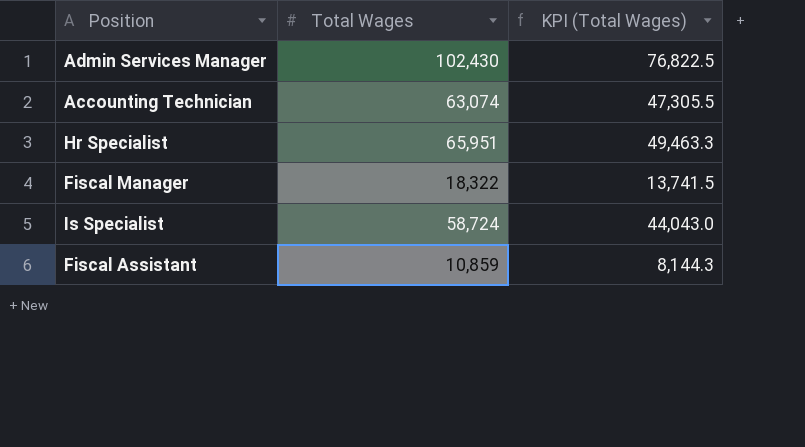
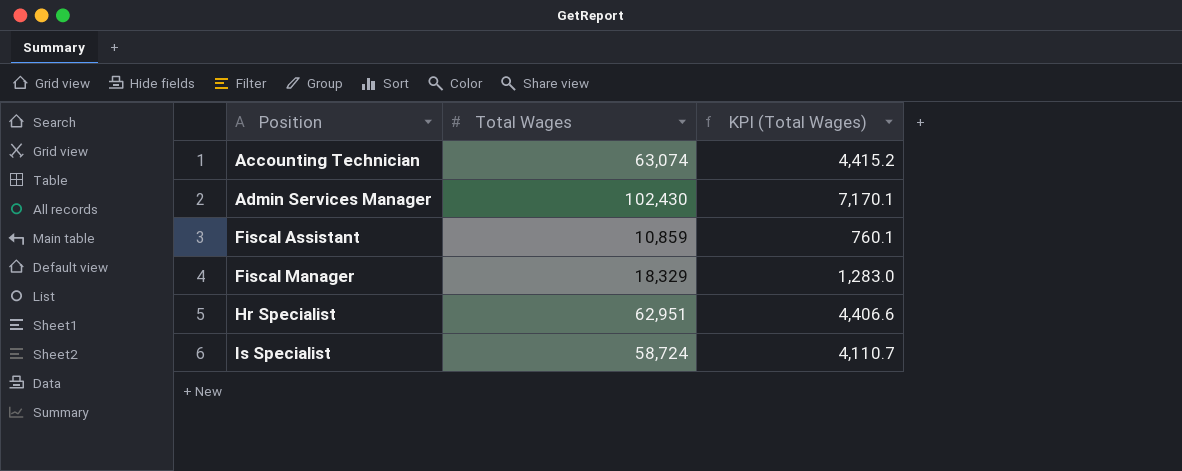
row order: none -> Position ascending
column KPI (Total Wages) | formula: [Total Wages] * 0.75 -> [Total Wages] * 0.07
Fiscal Manager | Total Wages: 18,322 -> 18,329
Hr Specialist | Total Wages: 65,951 -> 62,951

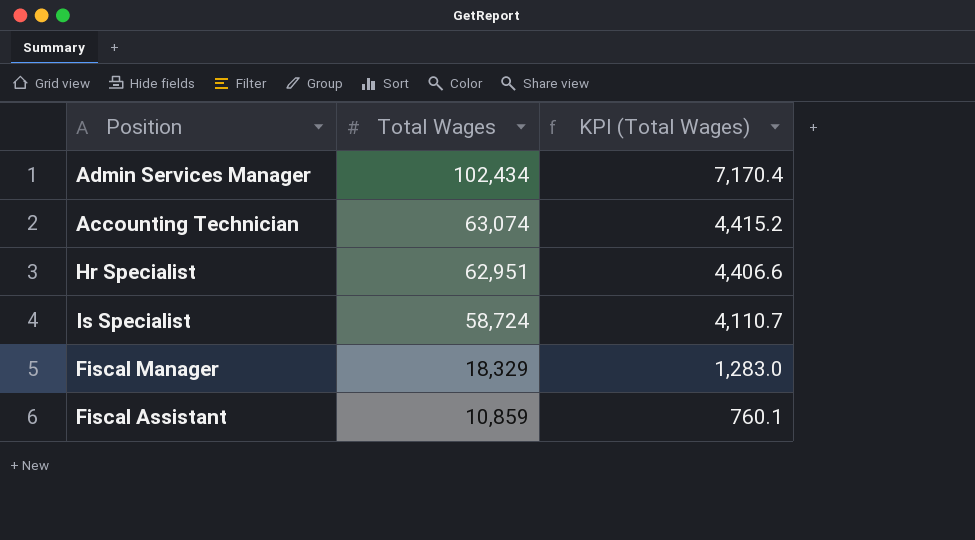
row order: Position ascending -> Total Wages descending
Admin Services Manager | Total Wages: 102,430 -> 102,434
Admin Services Manager | KPI (Total Wages): 7,170.1 -> 7,170.4

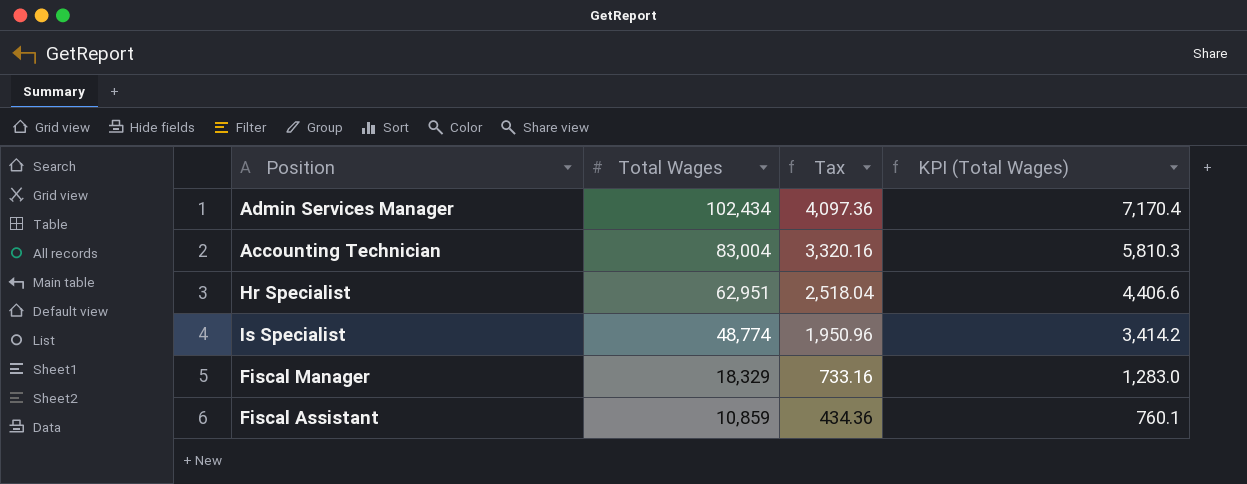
column Tax | formula: none -> [Total Wages] * 0.04
Accounting Technician | Total Wages: 63,074 -> 83,004
Accounting Technician | KPI (Total Wages): 4,415.2 -> 5,810.3
Is Specialist | Total Wages: 58,724 -> 48,774
Is Specialist | KPI (Total Wages): 4,110.7 -> 3,414.2

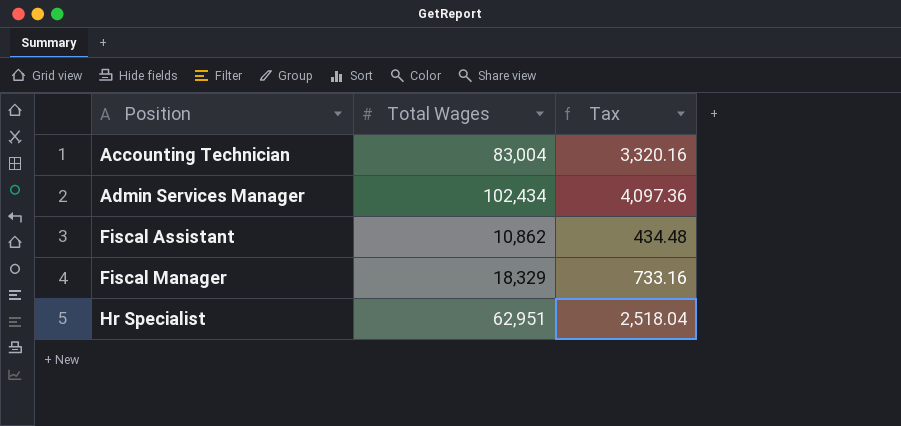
row order: Total Wages descending -> Position ascending
column KPI (Total Wages) | formula: [Total Wages] * 0.07 -> none
row Is Specialist: 48,774 | 1,950.96 | 3,414.2 -> none
Fiscal Assistant | Total Wages: 10,859 -> 10,862
Fiscal Assistant | Tax: 434.36 -> 434.48

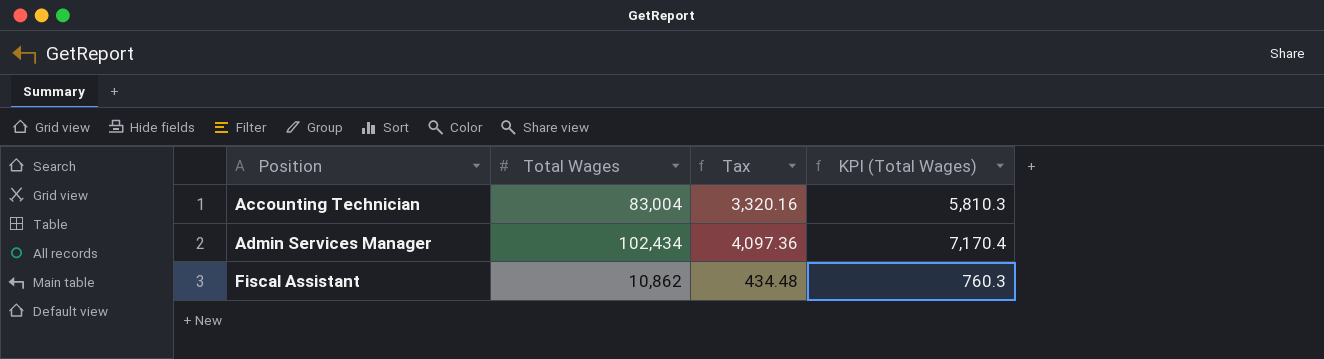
column KPI (Total Wages) | formula: none -> [Total Wages] * 0.07
row Fiscal Manager: 18,329 | 733.16 -> none
row Hr Specialist: 62,951 | 2,518.04 -> none

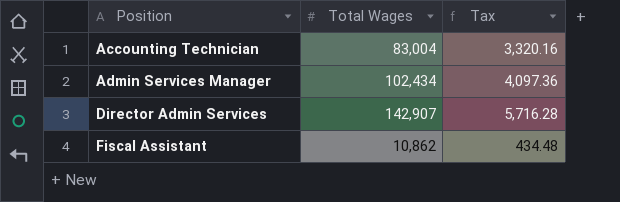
column KPI (Total Wages) | formula: [Total Wages] * 0.07 -> none
row Director Admin Services: none -> 142,907 | 5,716.28

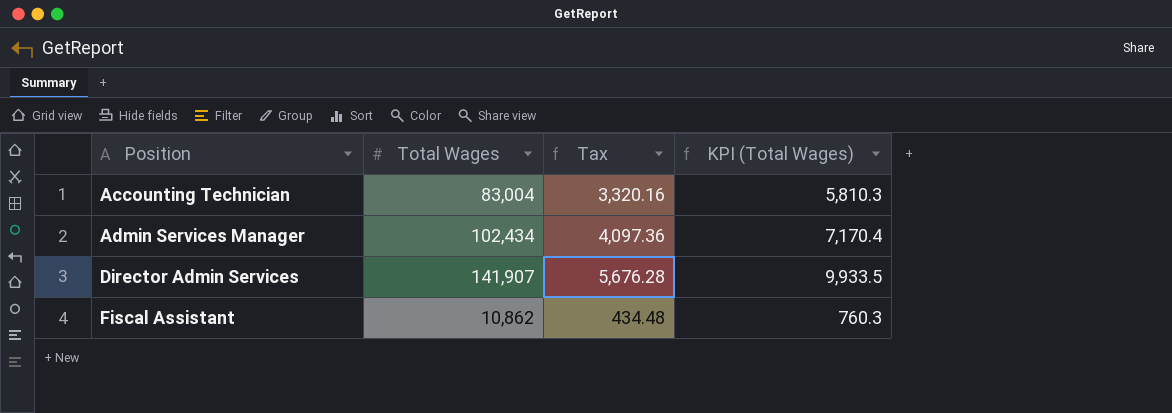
column KPI (Total Wages) | formula: none -> [Total Wages] * 0.07
Director Admin Services | Total Wages: 142,907 -> 141,907
Director Admin Services | Tax: 5,716.28 -> 5,676.28

